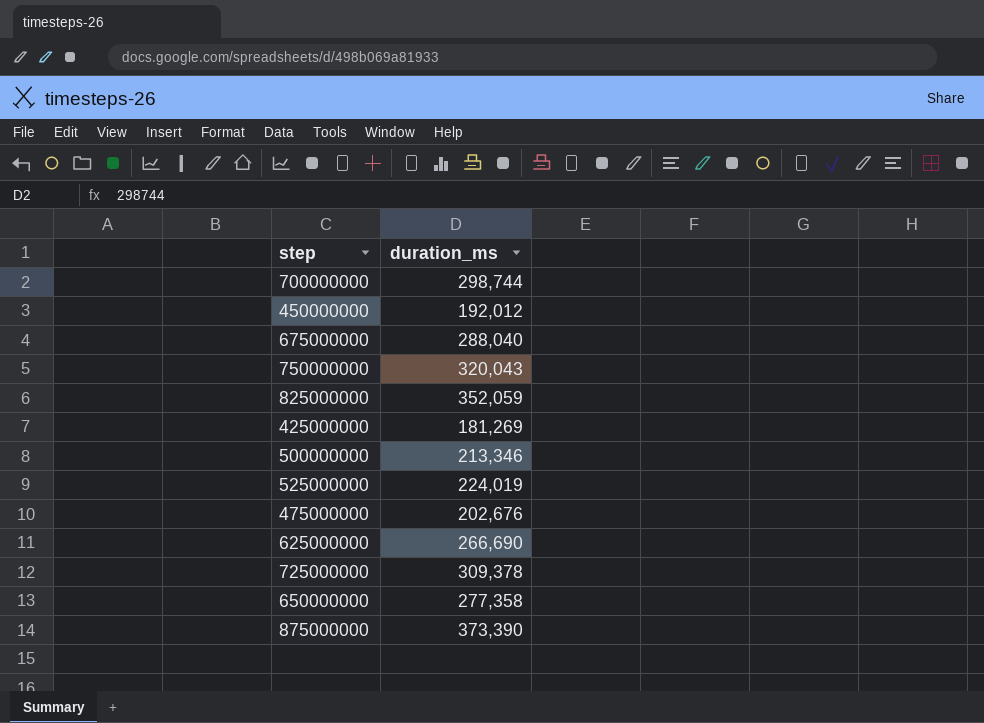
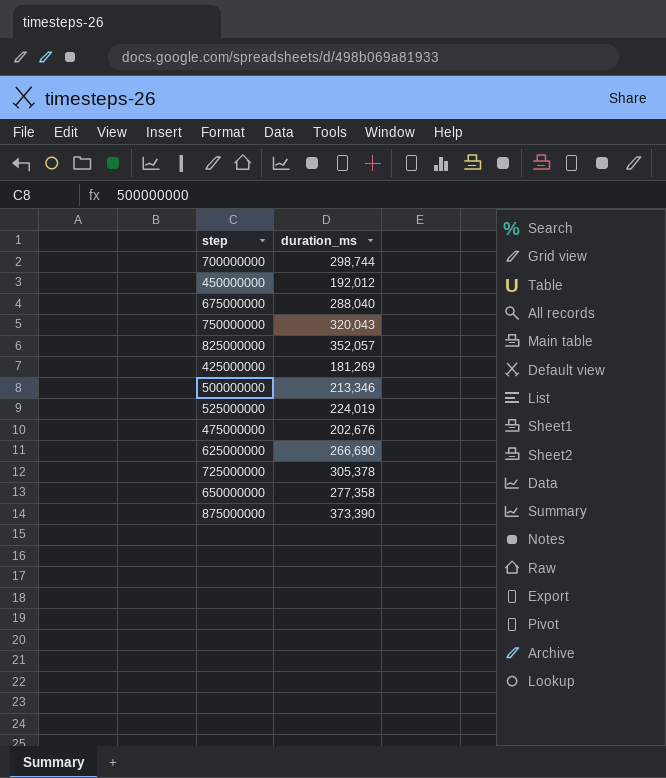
825000000 | duration_ms: 352,059 -> 352,057
725000000 | duration_ms: 309,378 -> 305,378

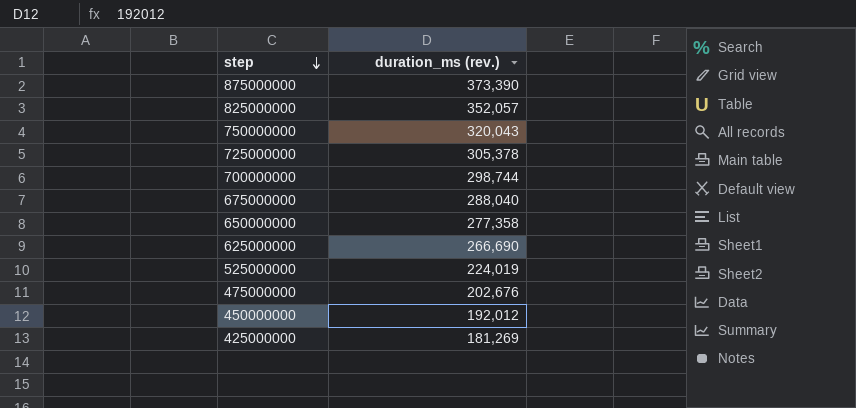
row order: none -> step descending
column name: duration_ms -> duration_ms (rev.)
row 500000000: 213,346 -> none

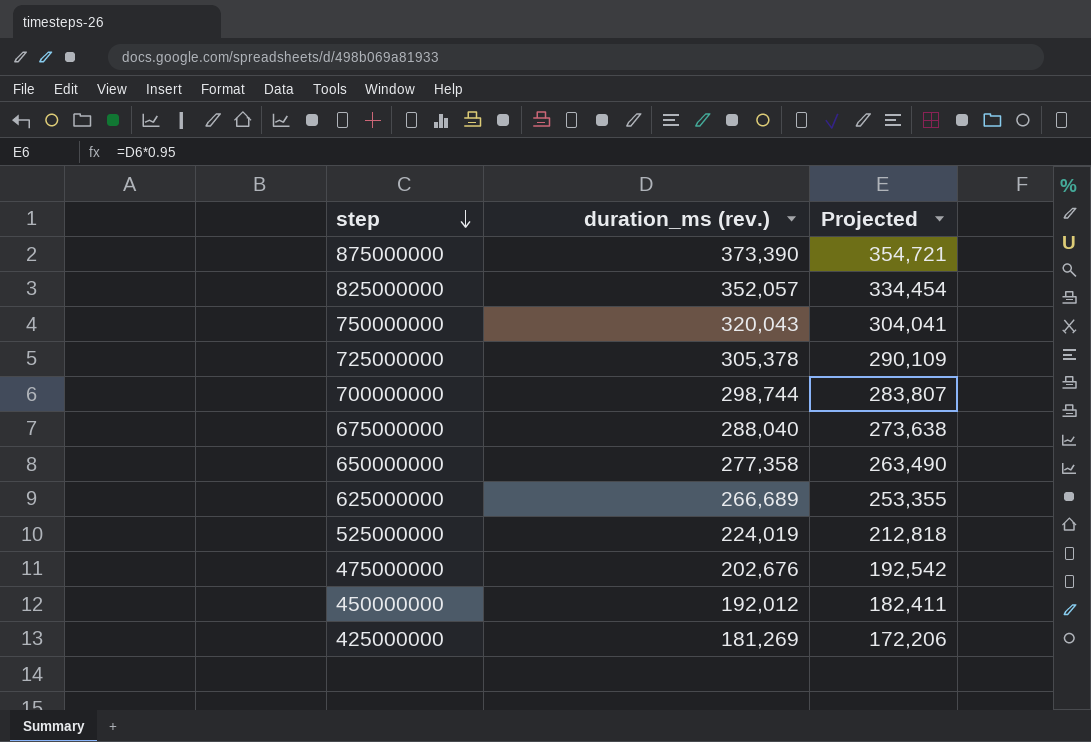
column Projected | formula: none -> [duration_ms (rev.)] * 0.95
625000000 | duration_ms (rev.): 266,690 -> 266,689

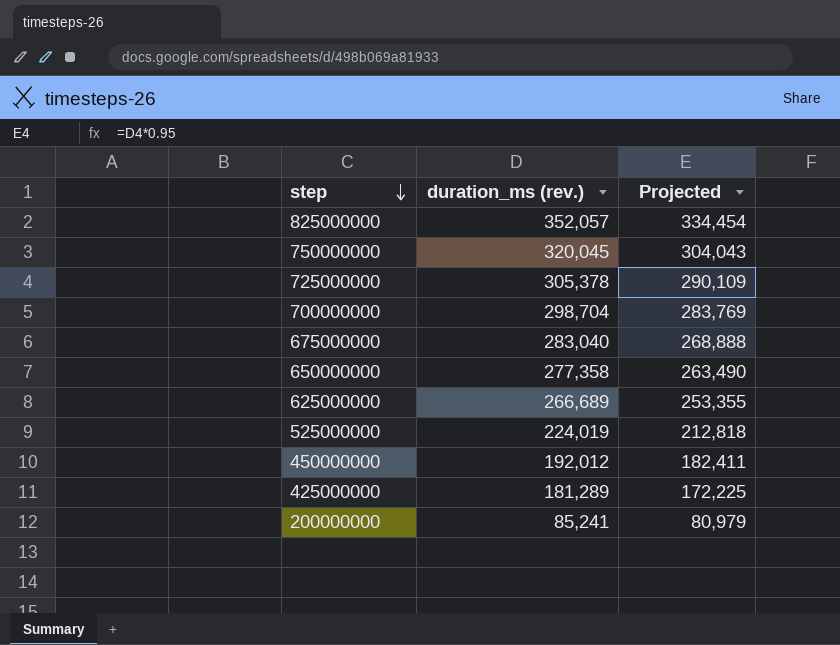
row 875000000: 373,390 | 354,721 -> none
row 475000000: 202,676 | 192,542 -> none
750000000 | duration_ms (rev.): 320,043 -> 320,045
750000000 | Projected: 304,041 -> 304,043
700000000 | duration_ms (rev.): 298,744 -> 298,704
700000000 | Projected: 283,807 -> 283,769
675000000 | duration_ms (rev.): 288,040 -> 283,040
675000000 | Projected: 273,638 -> 268,888
425000000 | duration_ms (rev.): 181,269 -> 181,289
425000000 | Projected: 172,206 -> 172,225
row 200000000: none -> 85,241 | 80,979

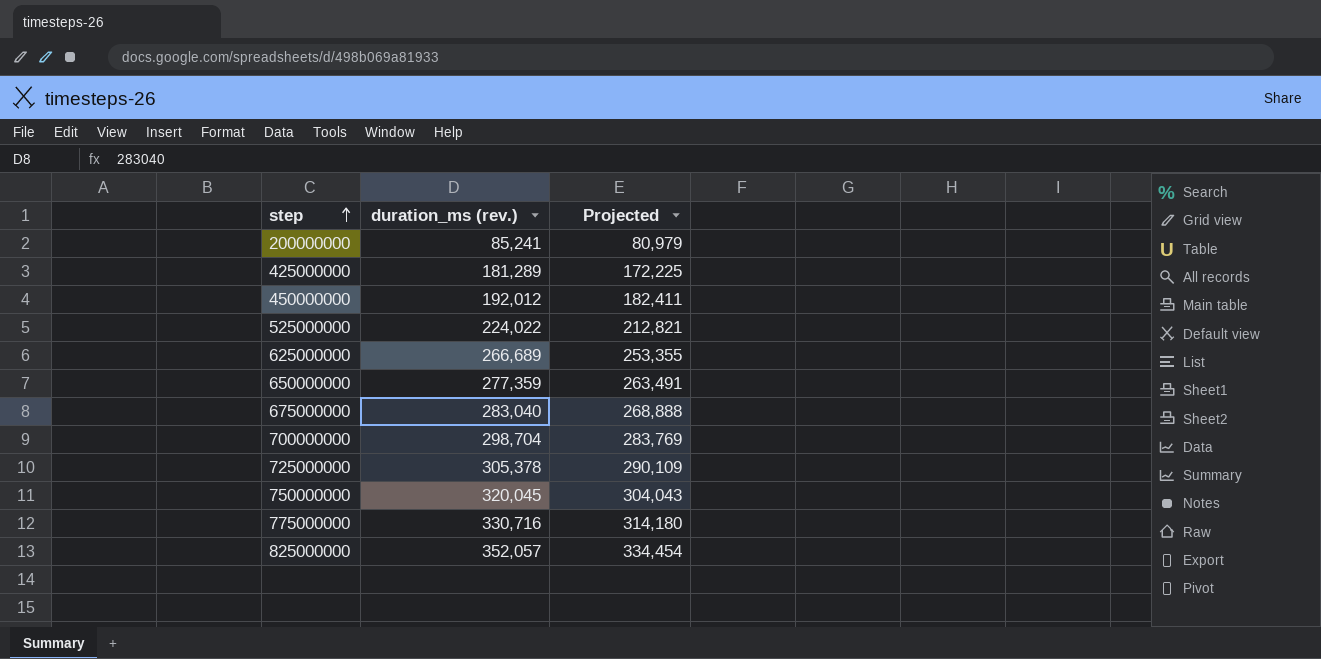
row order: step descending -> step ascending
525000000 | duration_ms (rev.): 224,019 -> 224,022
525000000 | Projected: 212,818 -> 212,821
650000000 | duration_ms (rev.): 277,358 -> 277,359
650000000 | Projected: 263,490 -> 263,491
row 775000000: none -> 330,716 | 314,180

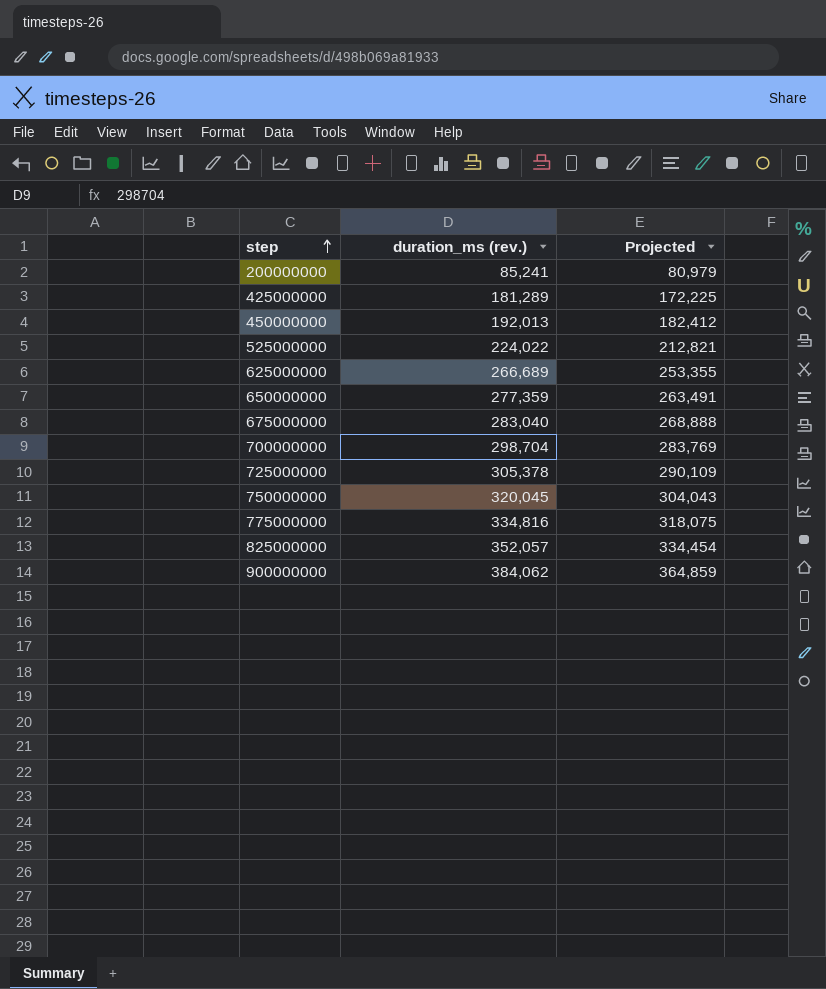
450000000 | duration_ms (rev.): 192,012 -> 192,013
450000000 | Projected: 182,411 -> 182,412
775000000 | duration_ms (rev.): 330,716 -> 334,816
775000000 | Projected: 314,180 -> 318,075
row 900000000: none -> 384,062 | 364,859

